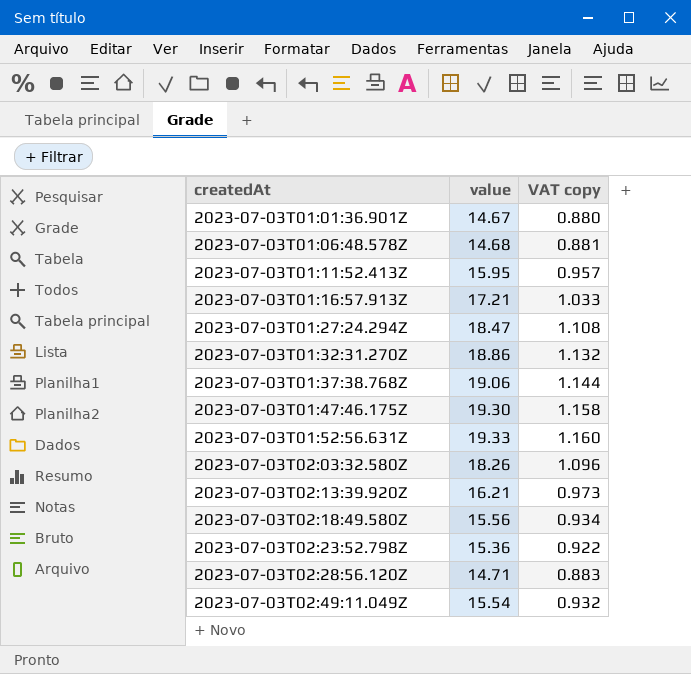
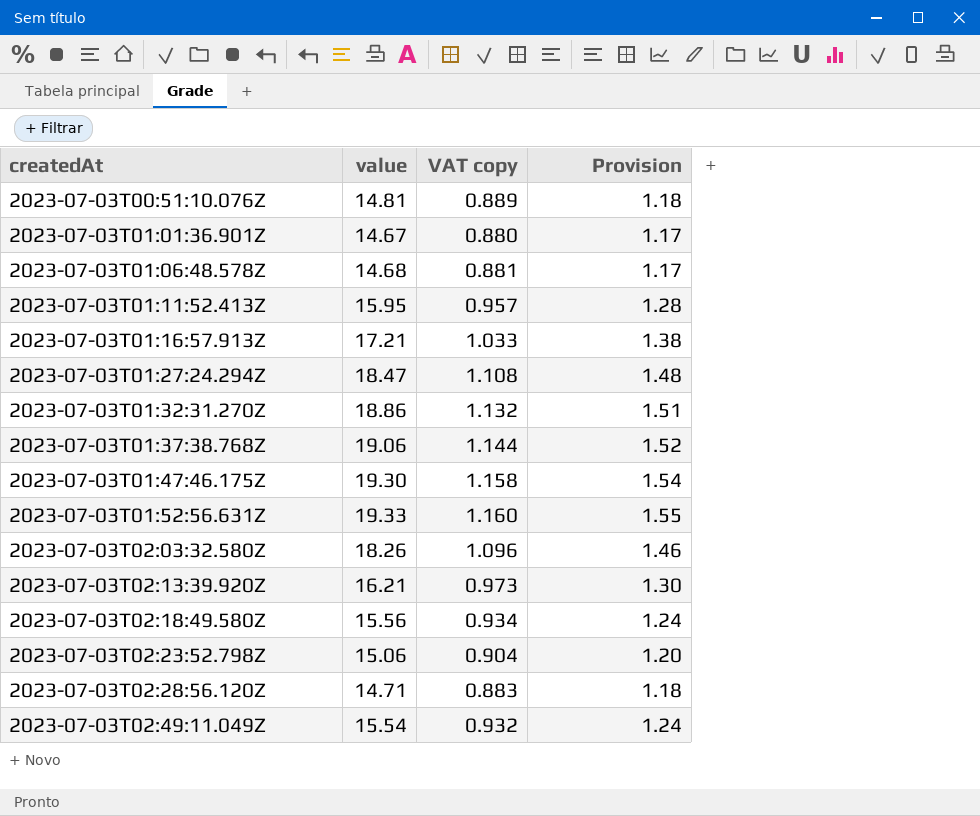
column Provision | formula: none -> [value] * 0.08
row 2023-07-03T00:51:10.076Z: none -> 14.81 | 0.889 | 1.18
2023-07-03T02:23:52.798Z | value: 15.36 -> 15.06
2023-07-03T02:23:52.798Z | VAT copy: 0.922 -> 0.904

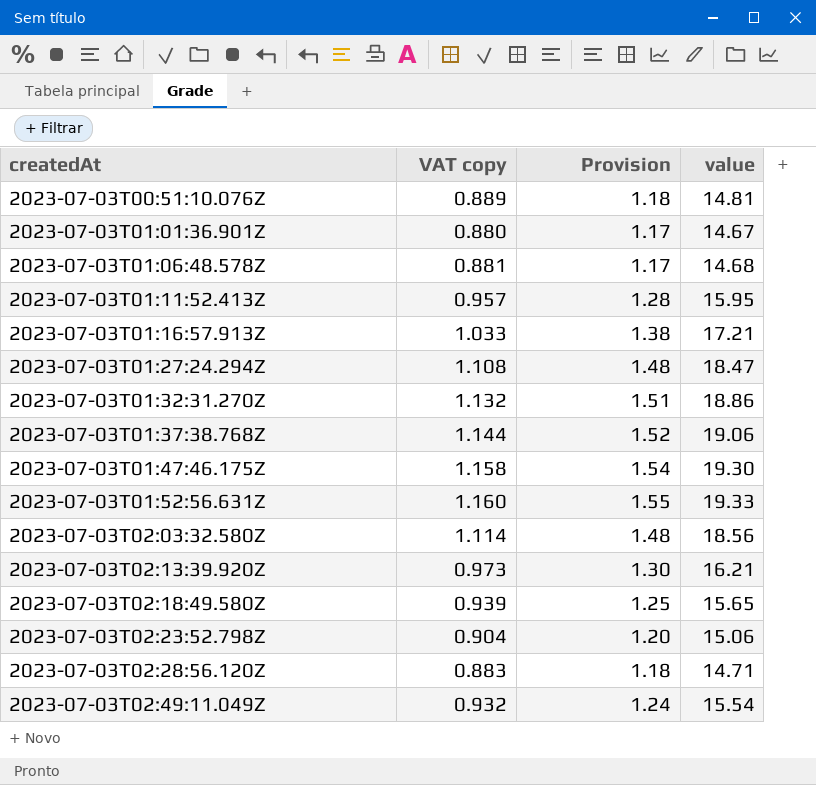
column value | position: 2 -> 4
2023-07-03T02:03:32.580Z | VAT copy: 1.096 -> 1.114
2023-07-03T02:03:32.580Z | Provision: 1.46 -> 1.48
2023-07-03T02:03:32.580Z | value: 18.26 -> 18.56
2023-07-03T02:18:49.580Z | VAT copy: 0.934 -> 0.939
2023-07-03T02:18:49.580Z | Provision: 1.24 -> 1.25
2023-07-03T02:18:49.580Z | value: 15.56 -> 15.65

